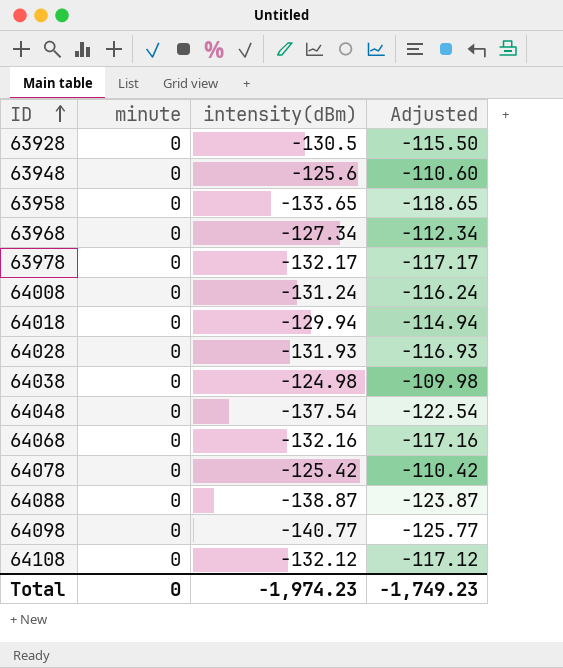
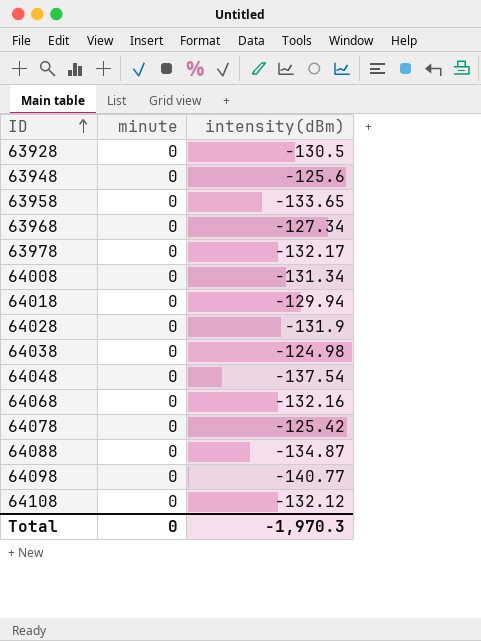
column Adjusted | formula: [intensity(dBm)] + 15 -> none
64008 | intensity(dBm): -131.24 -> -131.34
64028 | intensity(dBm): -131.93 -> -131.9
64088 | intensity(dBm): -138.87 -> -134.87
Total | intensity(dBm): -1,974.23 -> -1,970.3

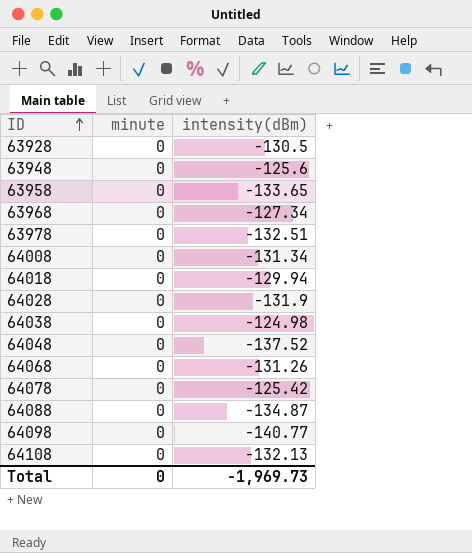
63978 | intensity(dBm): -132.17 -> -132.51
64048 | intensity(dBm): -137.54 -> -137.52
64068 | intensity(dBm): -132.16 -> -131.26
64108 | intensity(dBm): -132.12 -> -132.13
Total | intensity(dBm): -1,970.3 -> -1,969.73

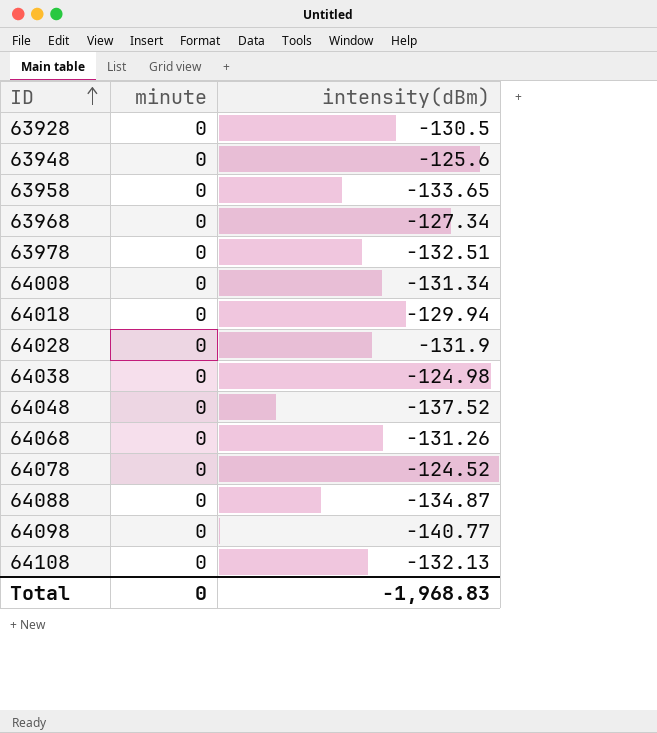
64078 | intensity(dBm): -125.42 -> -124.52
Total | intensity(dBm): -1,969.73 -> -1,968.83

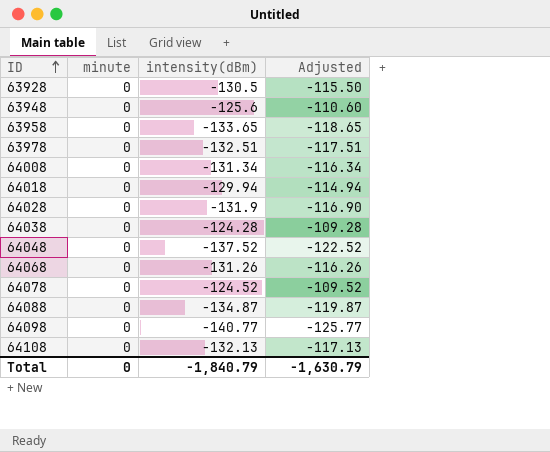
column Adjusted | formula: none -> [intensity(dBm)] + 15
row 63968: 0 | -127.34 -> none
64038 | intensity(dBm): -124.98 -> -124.28
Total | intensity(dBm): -1,968.83 -> -1,840.79

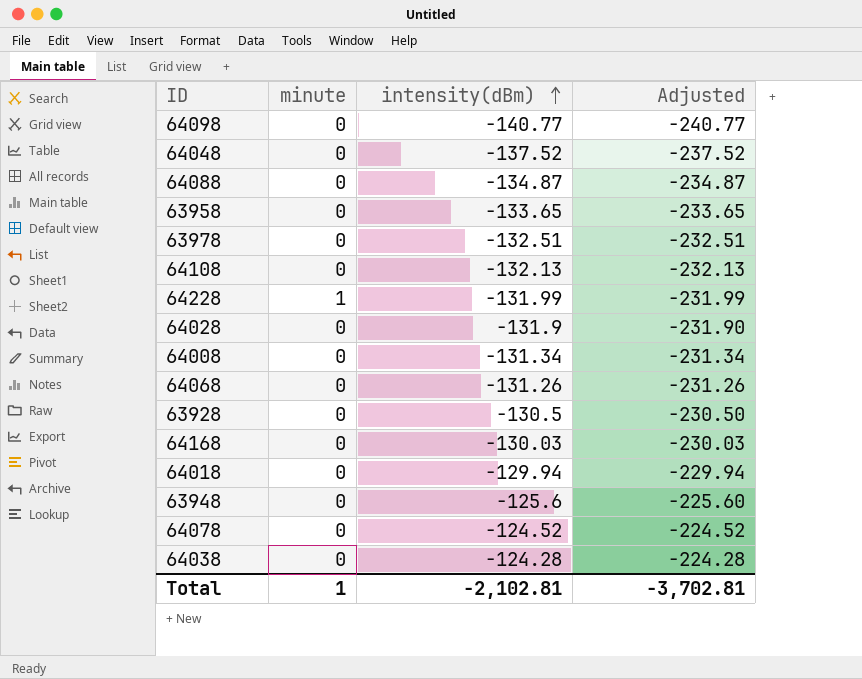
row order: ID ascending -> intensity(dBm) ascending
column Adjusted | formula: [intensity(dBm)] + 15 -> [intensity(dBm)] - 100
row 64228: none -> 1 | -131.99 | -231.99
row 64168: none -> 0 | -130.03 | -230.03
Total | minute: 0 -> 1
Total | intensity(dBm): -1,840.79 -> -2,102.81
Total | Adjusted: -1,630.79 -> -3,702.81

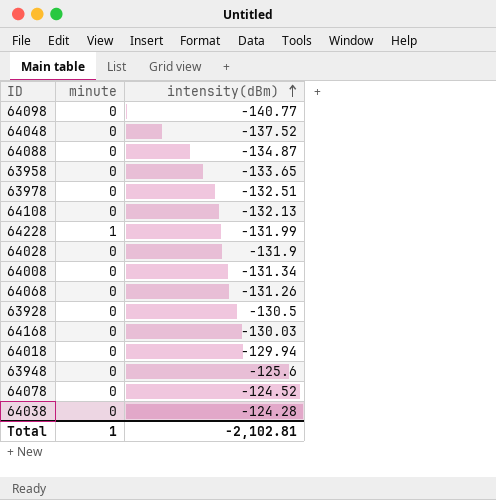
column Adjusted | formula: [intensity(dBm)] - 100 -> none

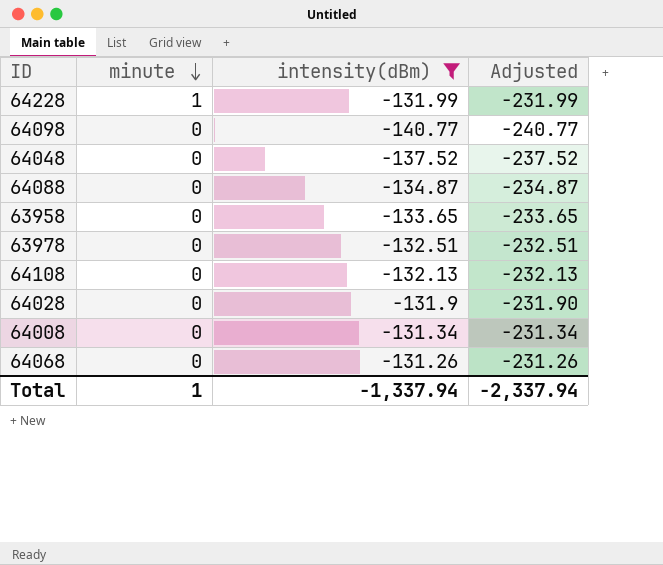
filter: none -> intensity(dBm) <= -131.26
row order: intensity(dBm) ascending -> minute descending
column Adjusted | formula: none -> [intensity(dBm)] - 100
Total | intensity(dBm): -2,102.81 -> -1,337.94

